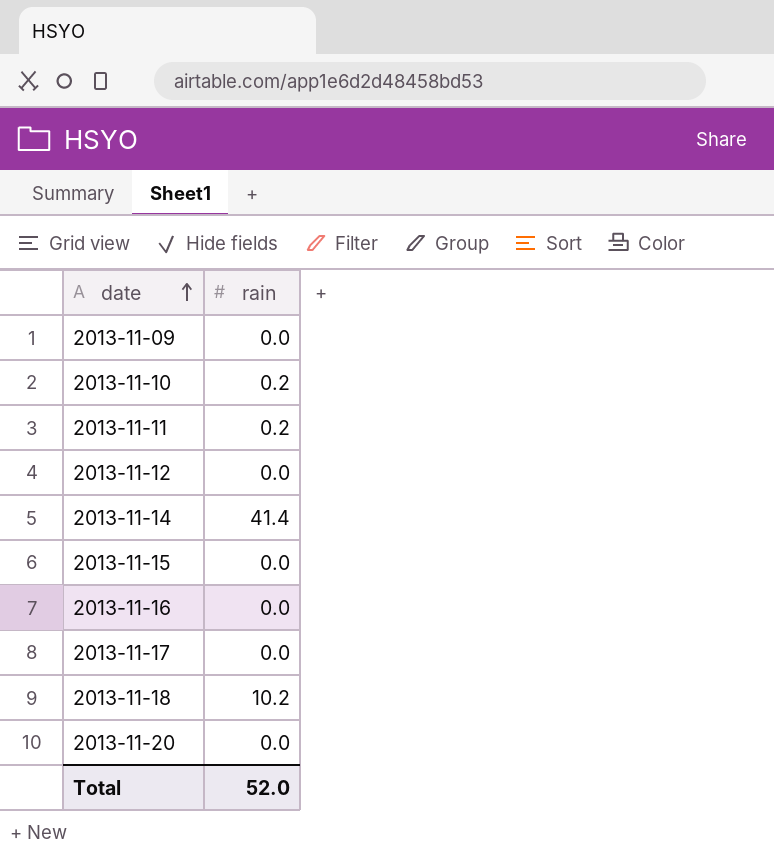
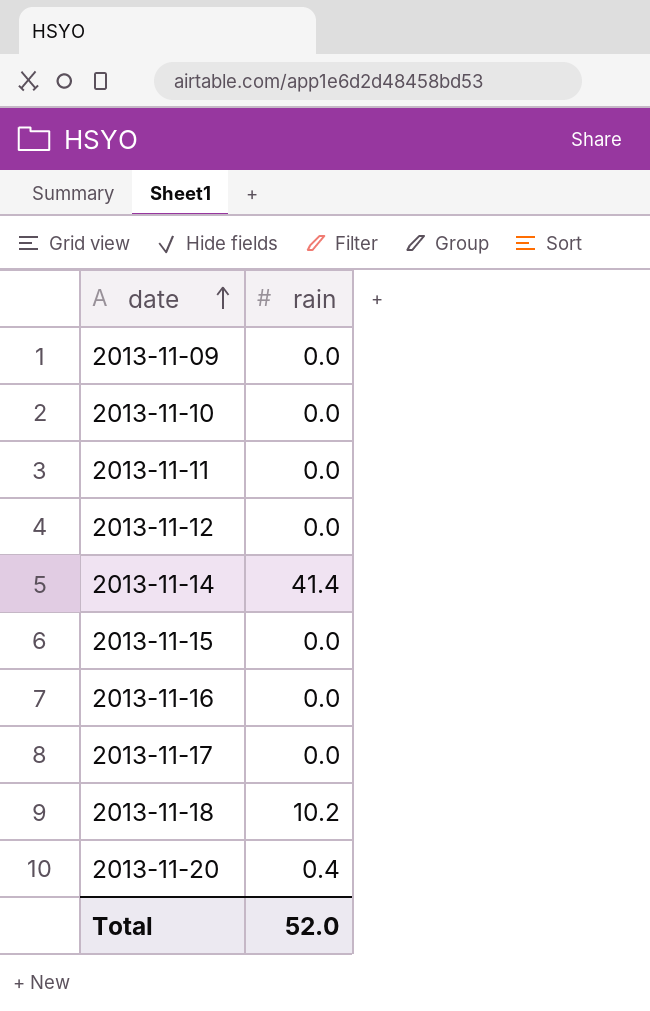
2013-11-10 | rain: 0.2 -> 0.0
2013-11-11 | rain: 0.2 -> 0.0
2013-11-20 | rain: 0.0 -> 0.4

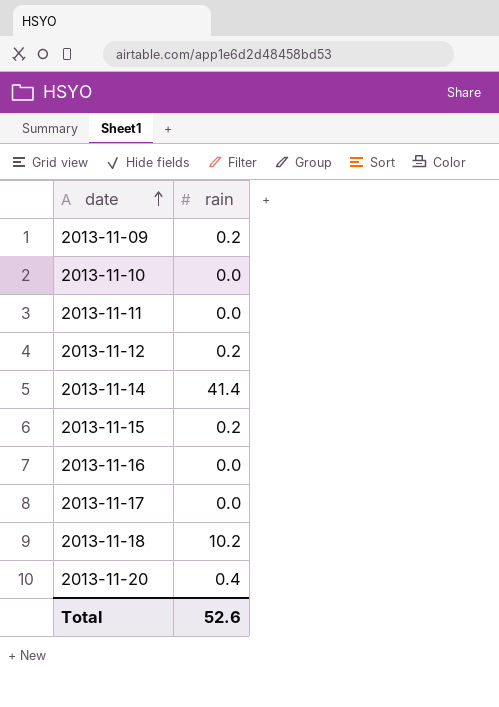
2013-11-09 | rain: 0.0 -> 0.2
2013-11-12 | rain: 0.0 -> 0.2
2013-11-15 | rain: 0.0 -> 0.2
Total | rain: 52.0 -> 52.6

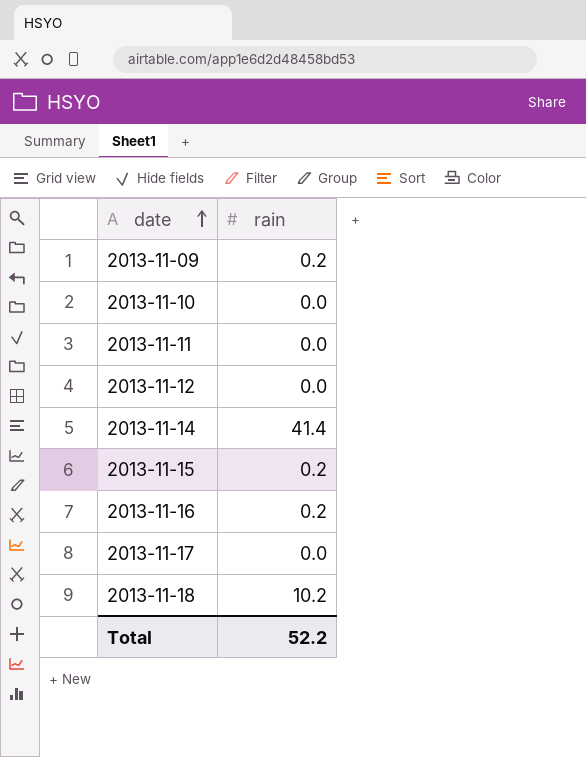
row 2013-11-20: 0.4 -> none
2013-11-12 | rain: 0.2 -> 0.0
2013-11-16 | rain: 0.0 -> 0.2
Total | rain: 52.6 -> 52.2

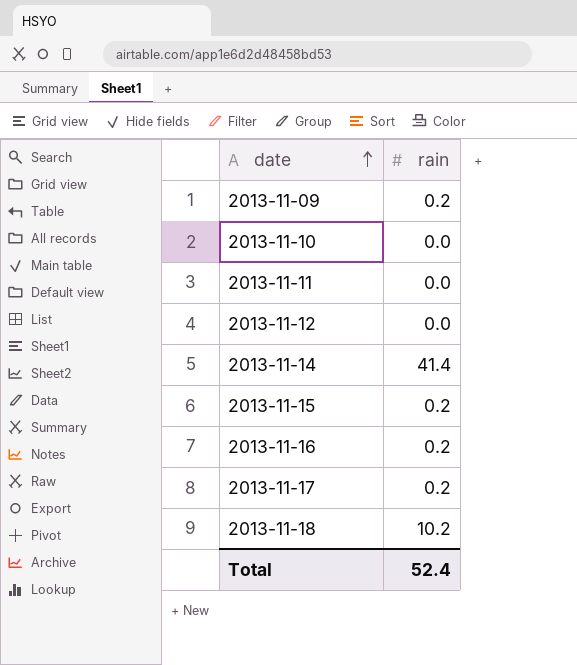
2013-11-17 | rain: 0.0 -> 0.2
Total | rain: 52.2 -> 52.4

